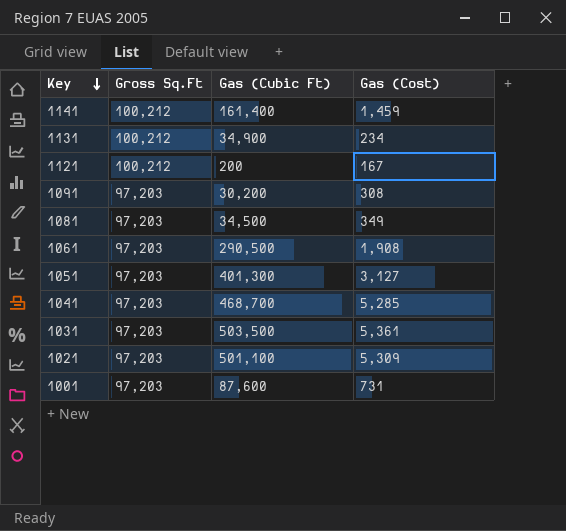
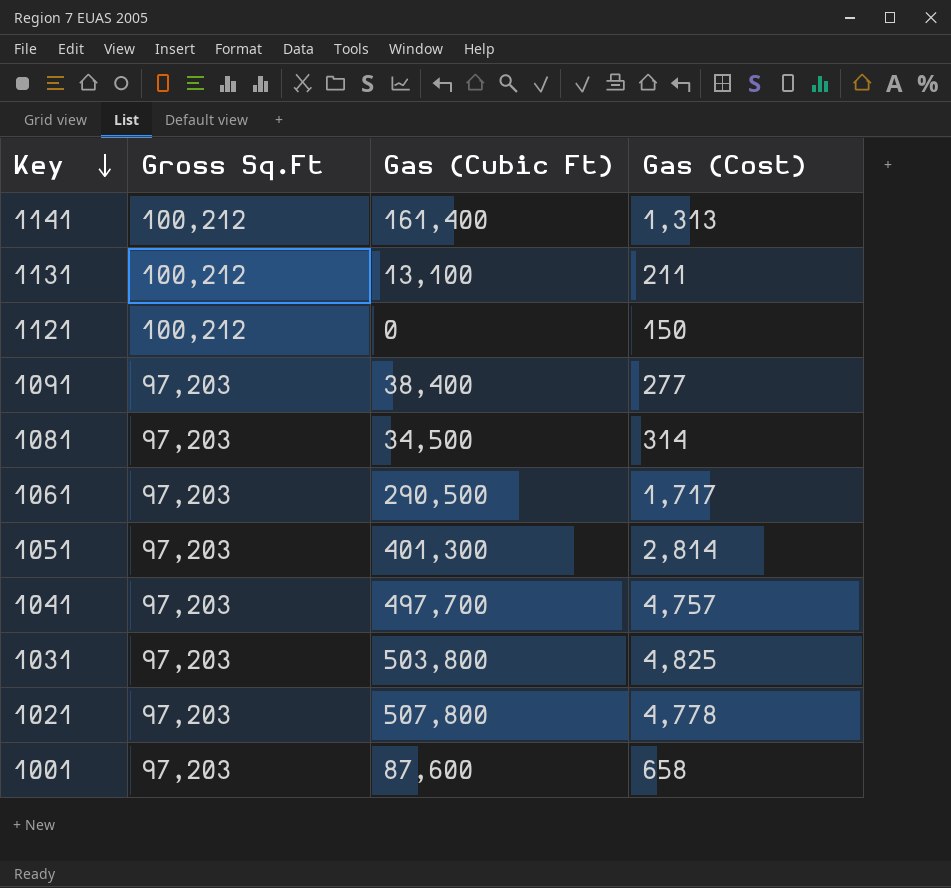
1141 | Gas (Cost): 1,459 -> 1,313
1131 | Gas (Cubic Ft): 34,900 -> 13,100
1131 | Gas (Cost): 234 -> 211
1121 | Gas (Cubic Ft): 200 -> 0
1121 | Gas (Cost): 167 -> 150
1091 | Gas (Cubic Ft): 30,200 -> 38,400
1091 | Gas (Cost): 308 -> 277
1081 | Gas (Cost): 349 -> 314
1061 | Gas (Cost): 1,908 -> 1,717
1051 | Gas (Cost): 3,127 -> 2,814
1041 | Gas (Cubic Ft): 468,700 -> 497,700
1041 | Gas (Cost): 5,285 -> 4,757
1031 | Gas (Cubic Ft): 503,500 -> 503,800
1031 | Gas (Cost): 5,361 -> 4,825
1021 | Gas (Cubic Ft): 501,100 -> 507,800
1021 | Gas (Cost): 5,309 -> 4,778
1001 | Gas (Cost): 731 -> 658

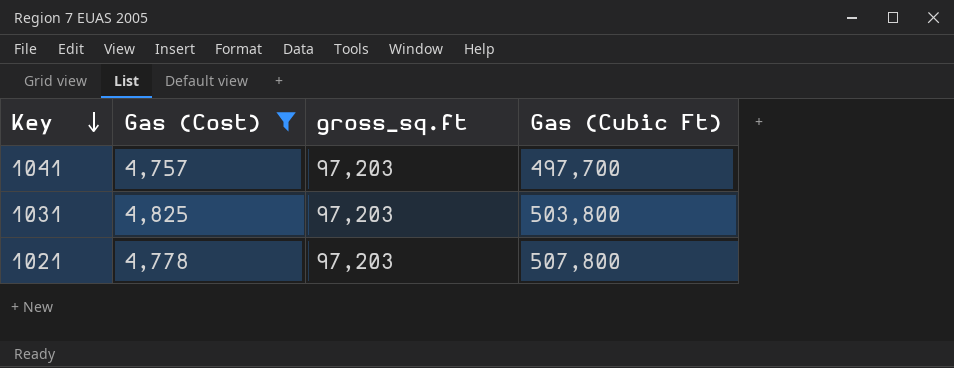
filter: none -> Gas (Cost) >= 4,757
column Gas (Cost) | position: 4 -> 2
column name: Gross Sq.Ft -> gross_sq.ft

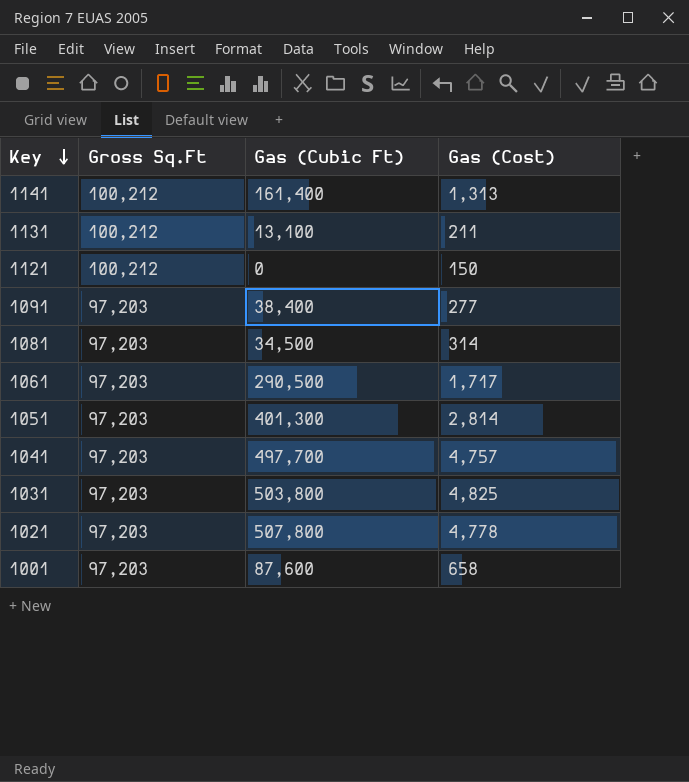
filter: Gas (Cost) >= 4,757 -> none
column name: gross_sq.ft -> Gross Sq.Ft
column Gas (Cost) | position: 2 -> 4

